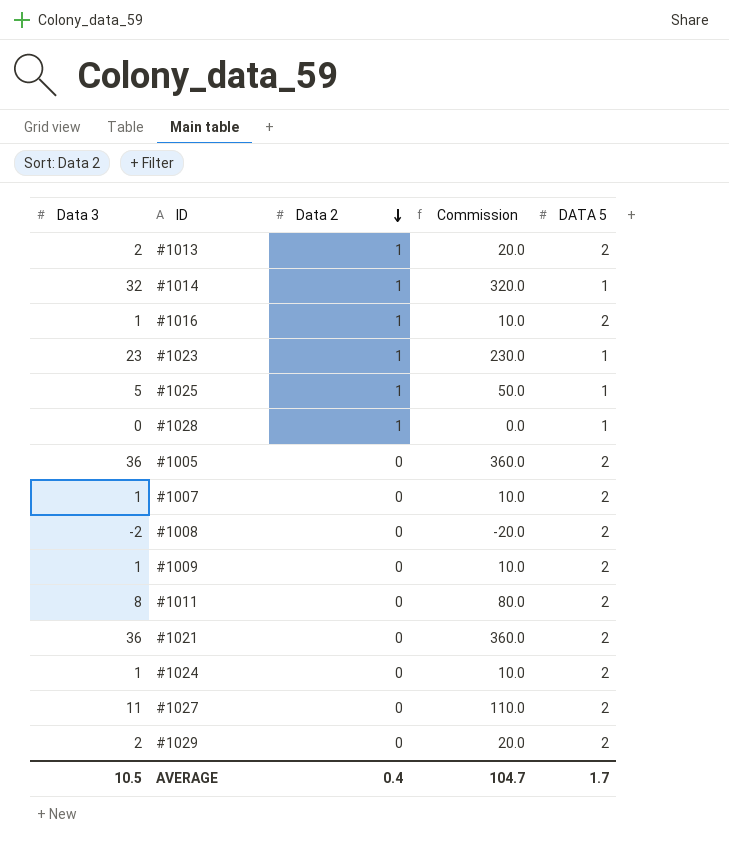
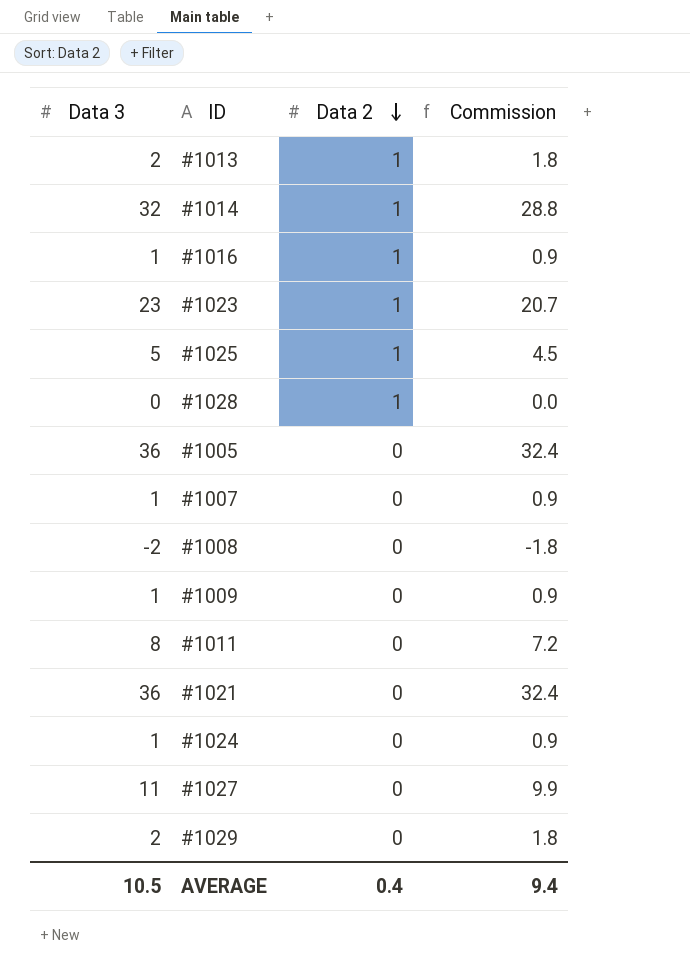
column DATA 5 | position: 5 -> none
column Commission | formula: [Data 3] * 10 -> [Data 3] * 0.9
AVERAGE | Commission: 104.7 -> 9.4

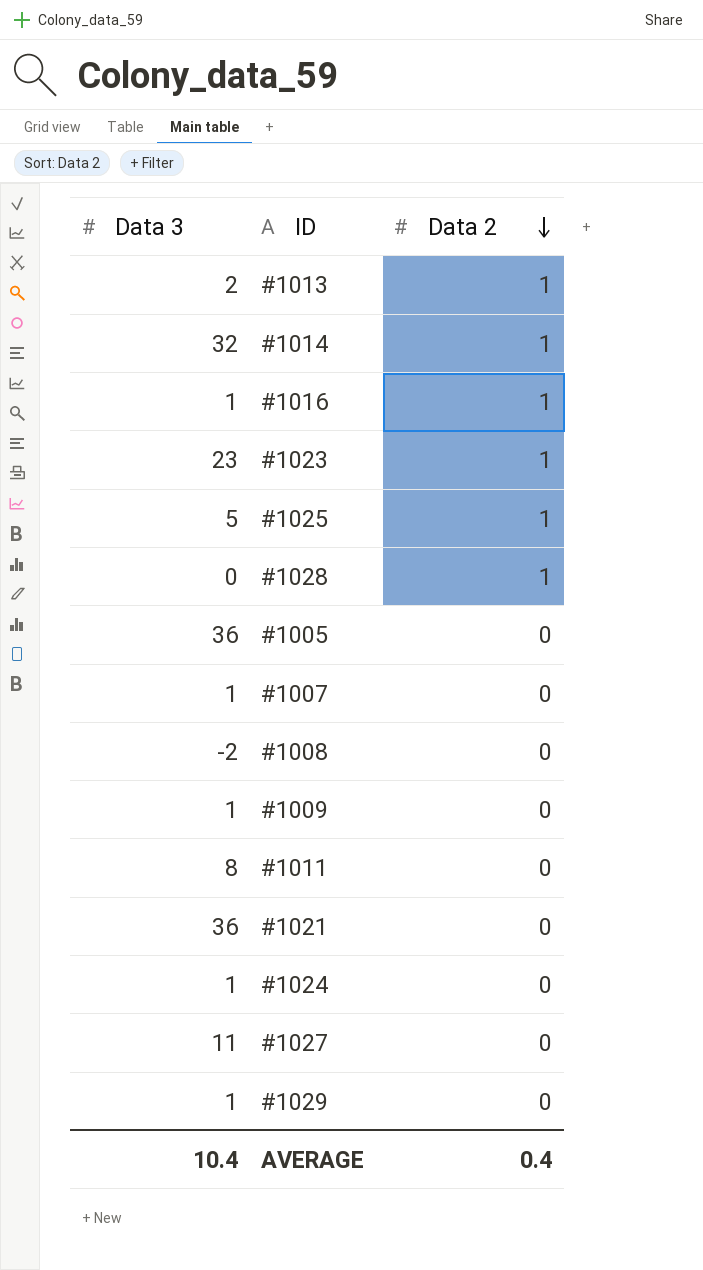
column Commission | formula: [Data 3] * 0.9 -> none
#1029 | Data 3: 2 -> 1
AVERAGE | Data 3: 10.5 -> 10.4

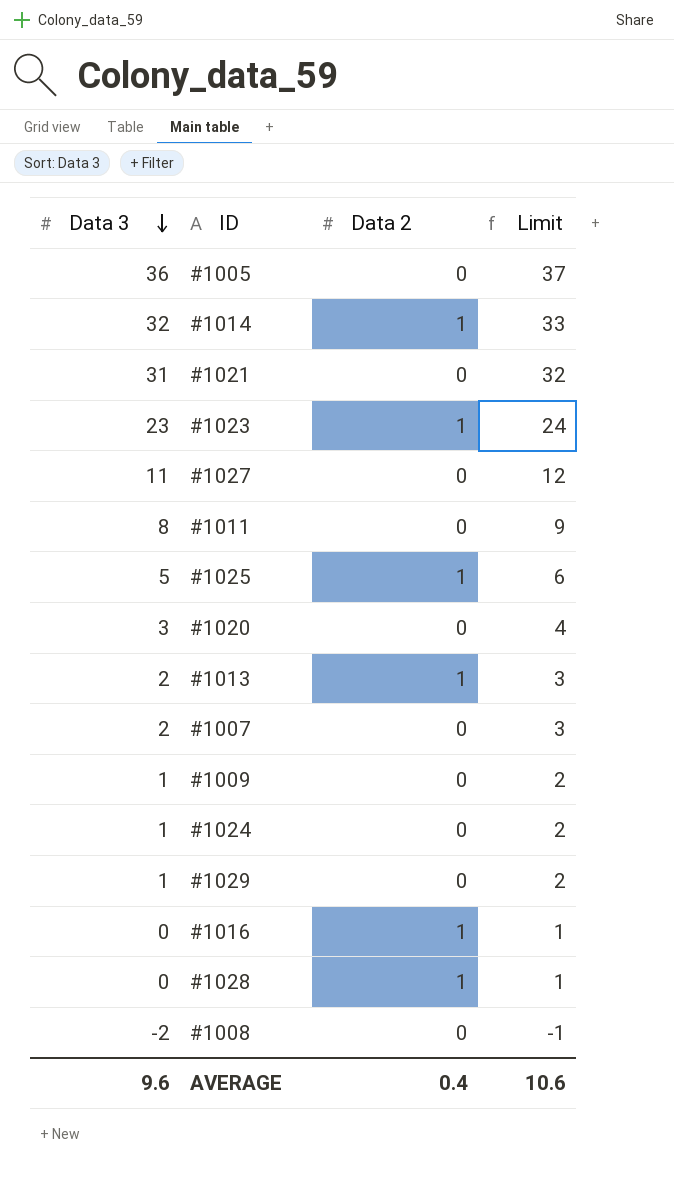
row order: Data 2 descending -> Data 3 descending
column Limit | formula: none -> [Data 3] + 1
#1021 | Data 3: 36 -> 31
row #1020: none -> 3 | 0 | 4
#1007 | Data 3: 1 -> 2
#1016 | Data 3: 1 -> 0
AVERAGE | Data 3: 10.4 -> 9.6

